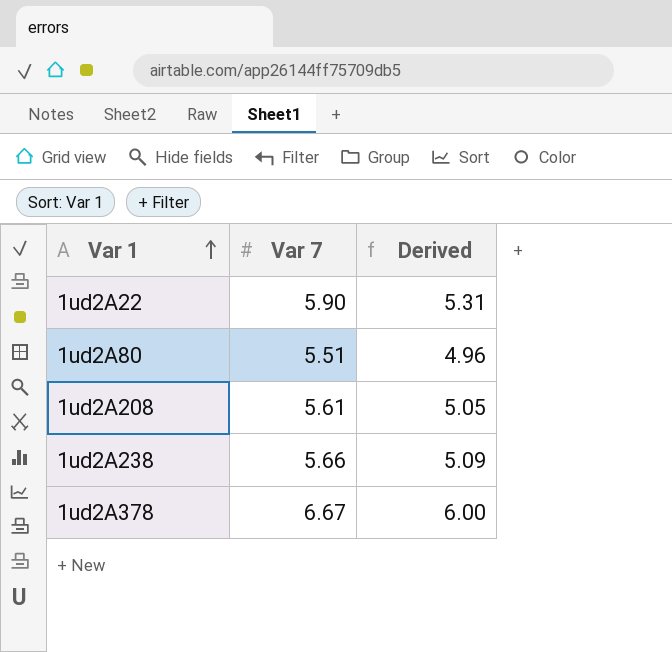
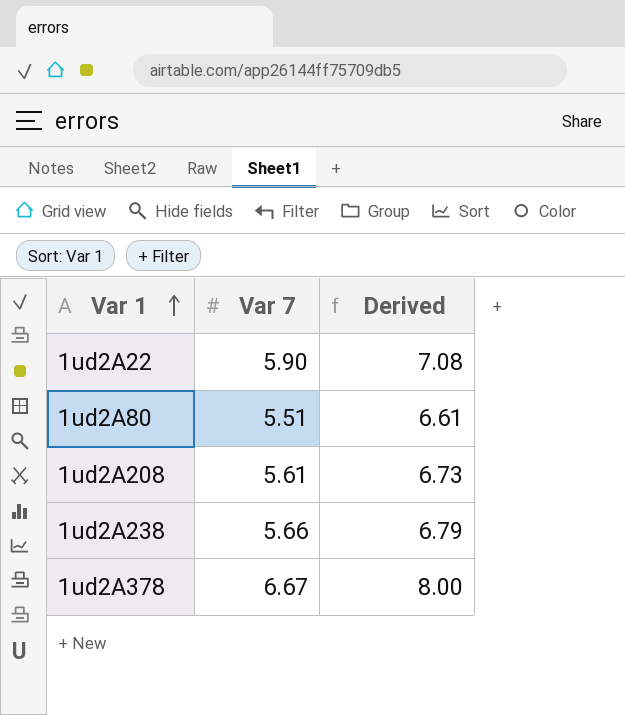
column Derived | formula: [Var 7] * 0.9 -> [Var 7] * 1.2

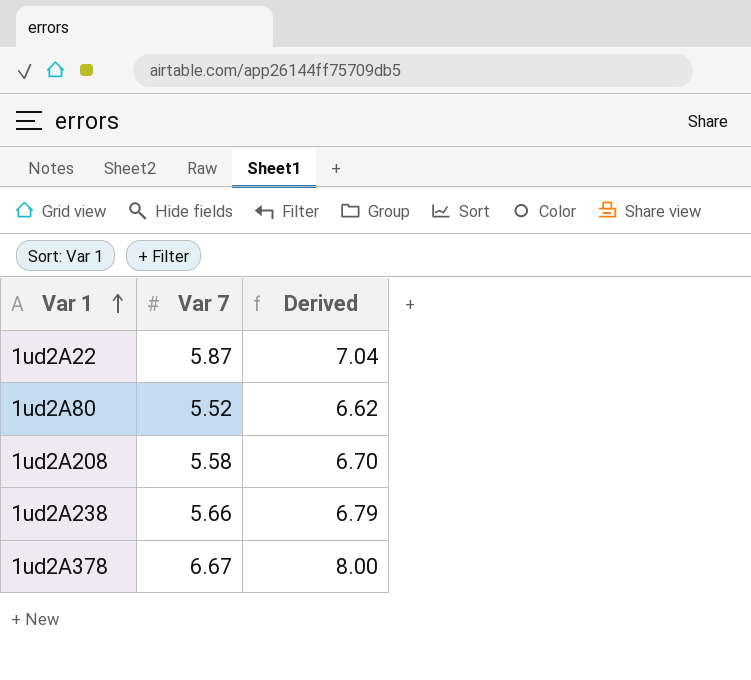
1ud2A22 | Var 7: 5.90 -> 5.87
1ud2A22 | Derived: 7.08 -> 7.04
1ud2A80 | Var 7: 5.51 -> 5.52
1ud2A80 | Derived: 6.61 -> 6.62
1ud2A208 | Var 7: 5.61 -> 5.58
1ud2A208 | Derived: 6.73 -> 6.70

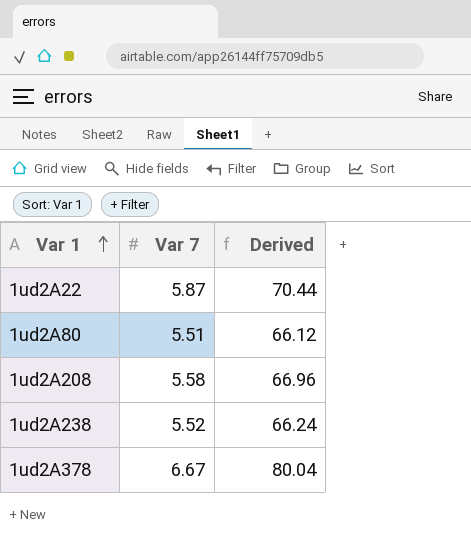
column Derived | formula: [Var 7] * 1.2 -> [Var 7] * 12
1ud2A80 | Var 7: 5.52 -> 5.51
1ud2A238 | Var 7: 5.66 -> 5.52

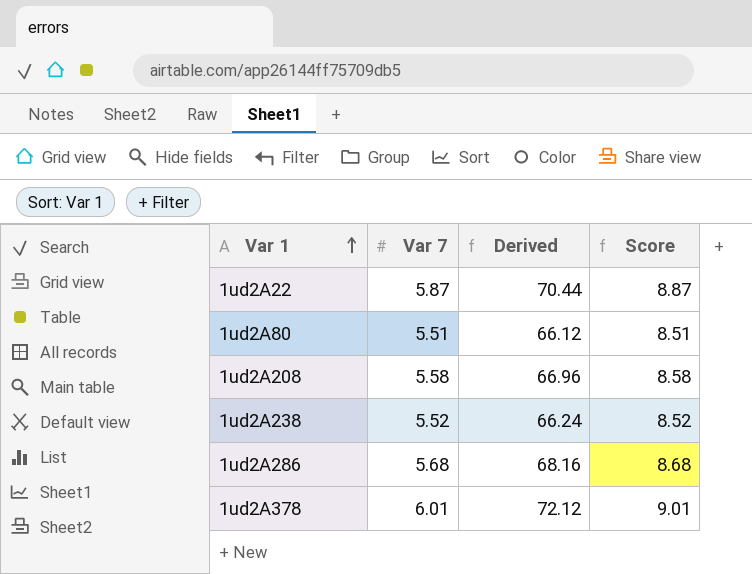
column Score | formula: none -> [Var 7] + 3
row 1ud2A286: none -> 5.68 | 68.16 | 8.68
1ud2A378 | Var 7: 6.67 -> 6.01
1ud2A378 | Derived: 80.04 -> 72.12

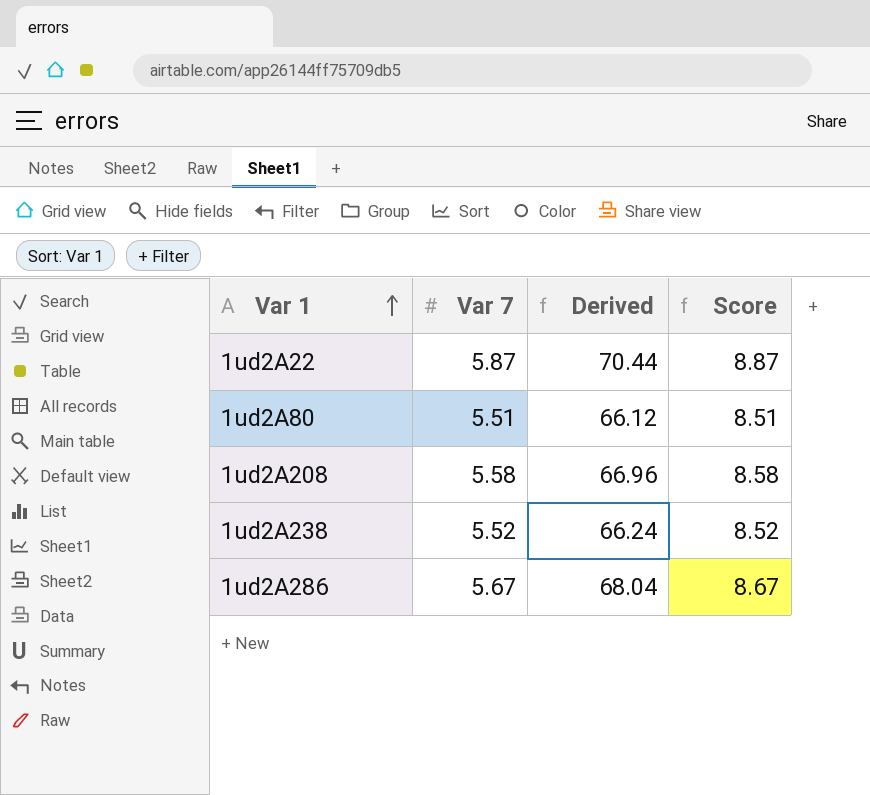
row 1ud2A378: 6.01 | 72.12 | 9.01 -> none
1ud2A286 | Var 7: 5.68 -> 5.67
1ud2A286 | Derived: 68.16 -> 68.04
1ud2A286 | Score: 8.68 -> 8.67

